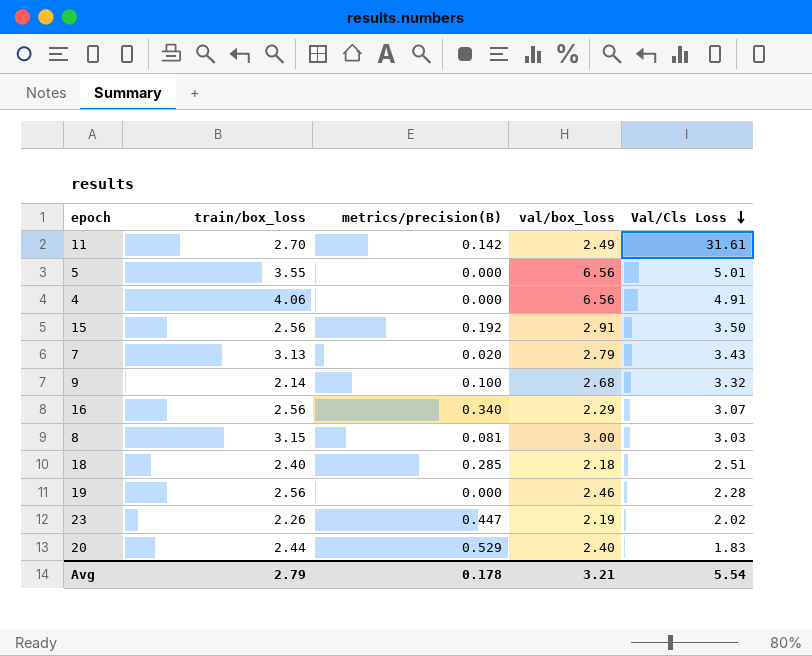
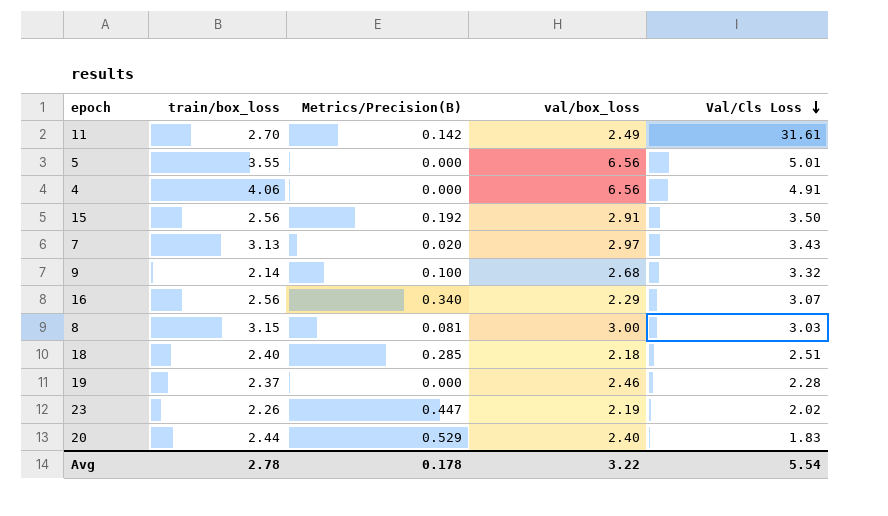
column name: metrics/precision(B) -> Metrics/Precision(B)
7 | val/box_loss: 2.79 -> 2.97
19 | train/box_loss: 2.56 -> 2.37
Avg | train/box_loss: 2.79 -> 2.78
Avg | val/box_loss: 3.21 -> 3.22

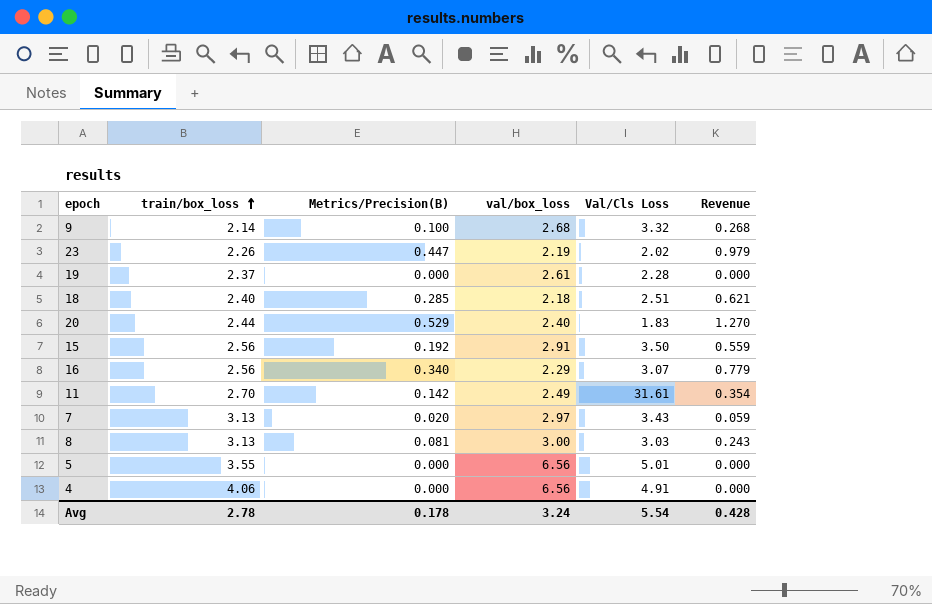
row order: Val/Cls Loss descending -> train/box_loss ascending
column Revenue | formula: none -> [Metrics/Precision(B)] * [val/box_loss]
19 | val/box_loss: 2.46 -> 2.61
8 | train/box_loss: 3.15 -> 3.13
Avg | val/box_loss: 3.22 -> 3.24

